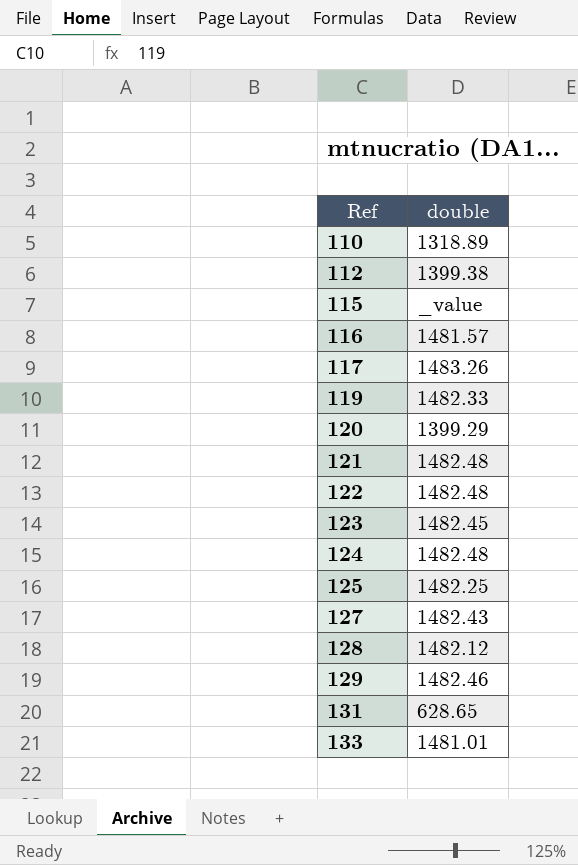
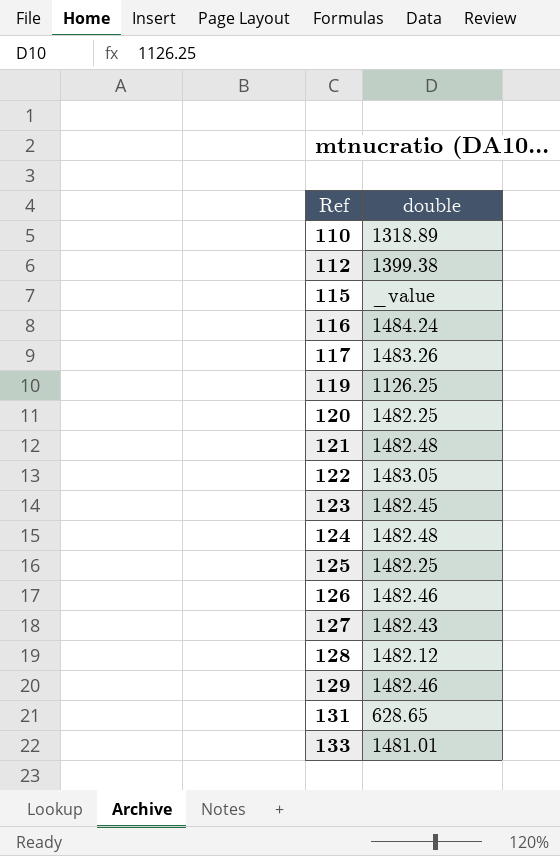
116 | double: 1481.57 -> 1484.24
119 | double: 1482.33 -> 1126.25
120 | double: 1399.29 -> 1482.25
122 | double: 1482.48 -> 1483.05
row 126: none -> 1482.46

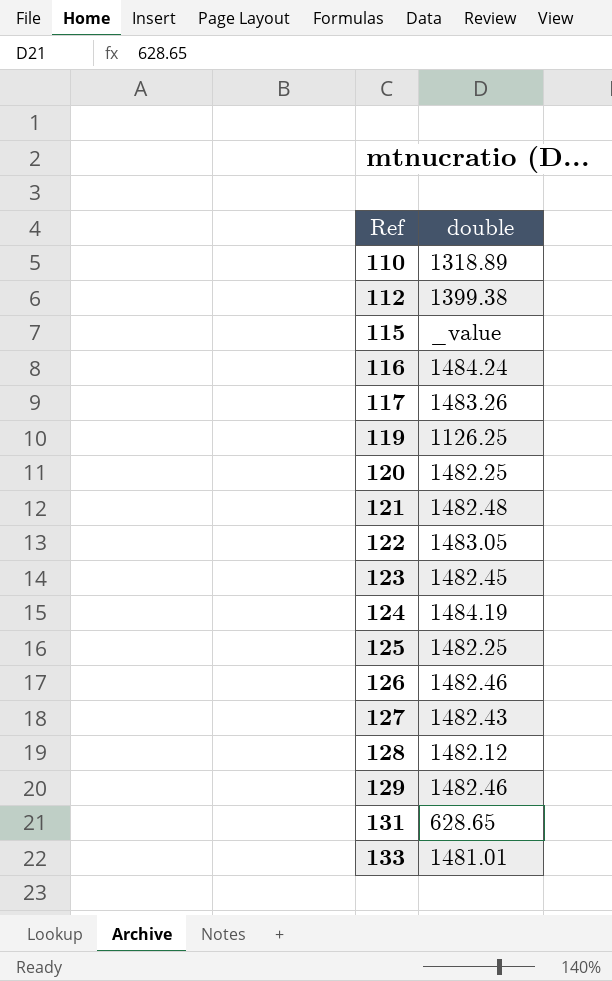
124 | double: 1482.48 -> 1484.19

